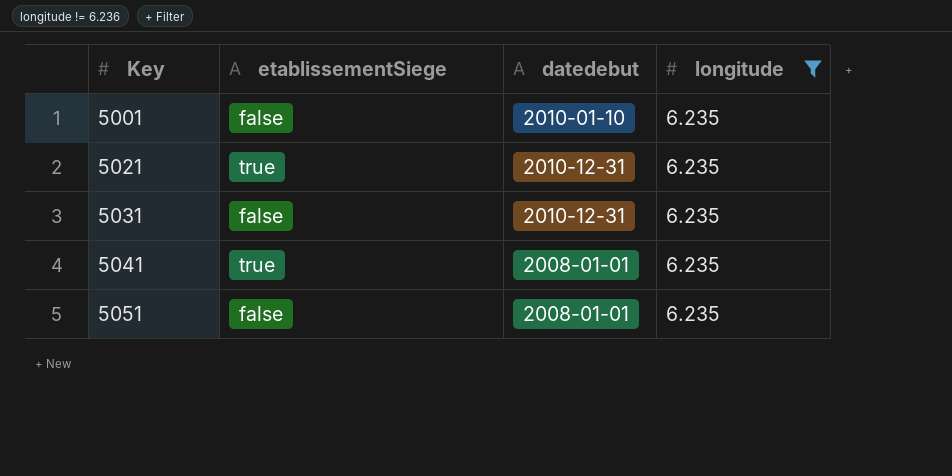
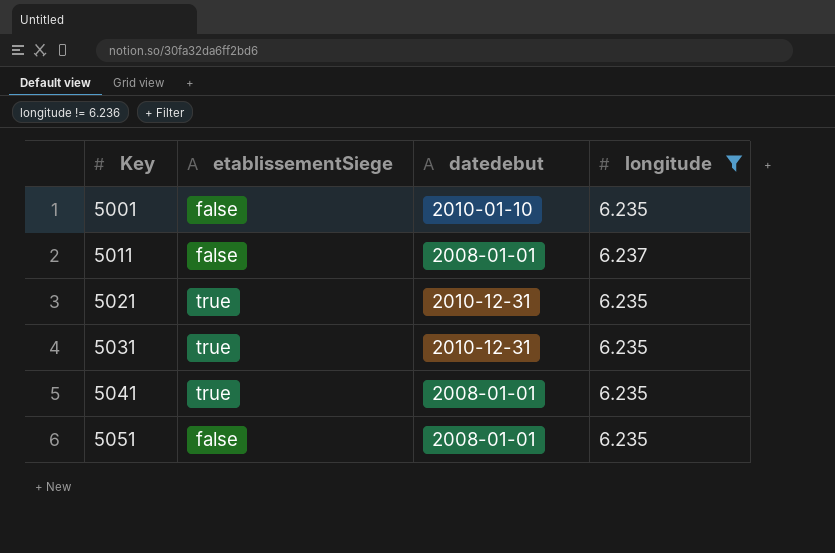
row 5011: none -> false | 2008-01-01 | 6.237
5031 | etablissementSiege: false -> true

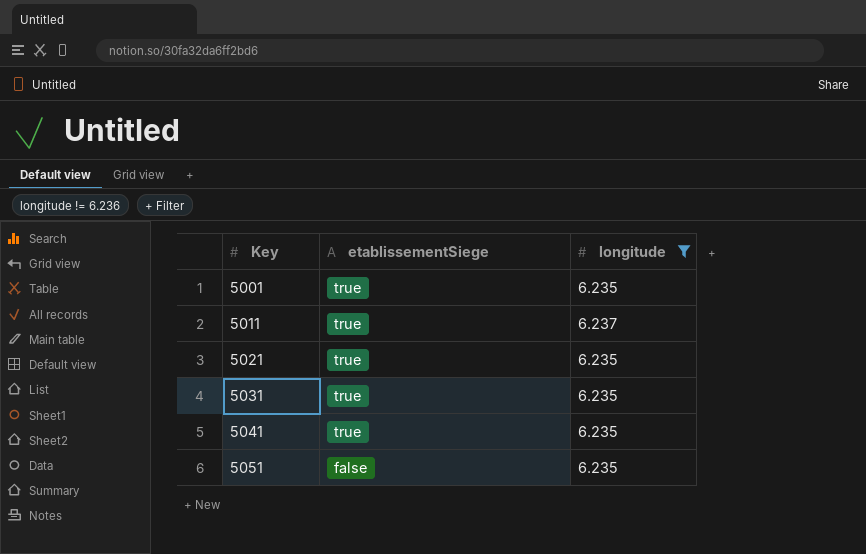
column datedebut | position: 3 -> none
5001 | etablissementSiege: false -> true
5011 | etablissementSiege: false -> true

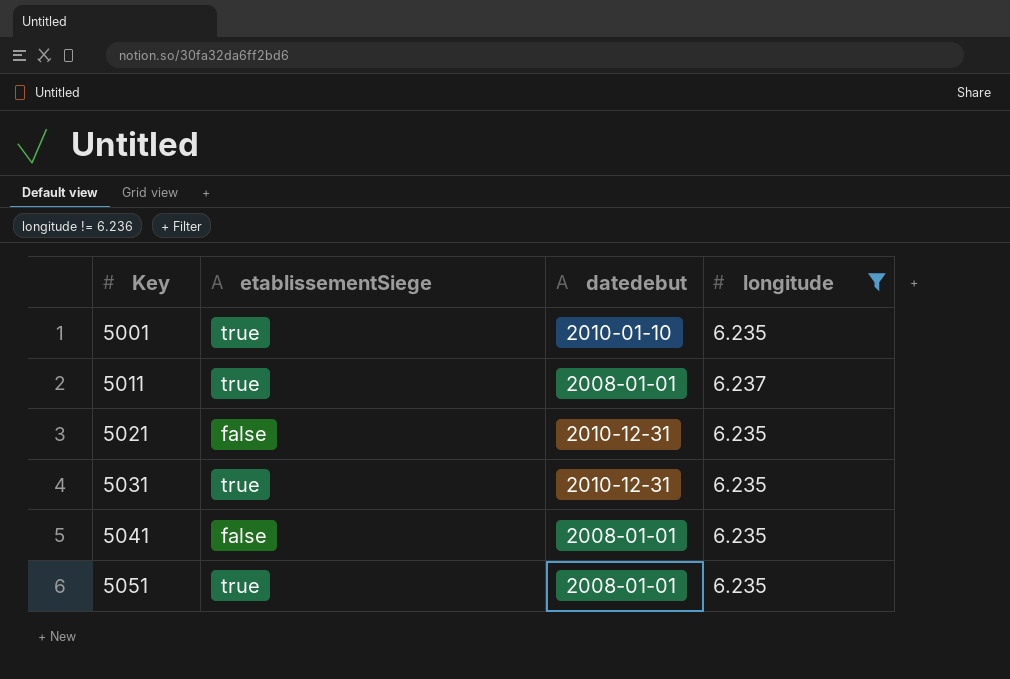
column datedebut | position: none -> 3
5021 | etablissementSiege: true -> false
5041 | etablissementSiege: true -> false
5051 | etablissementSiege: false -> true

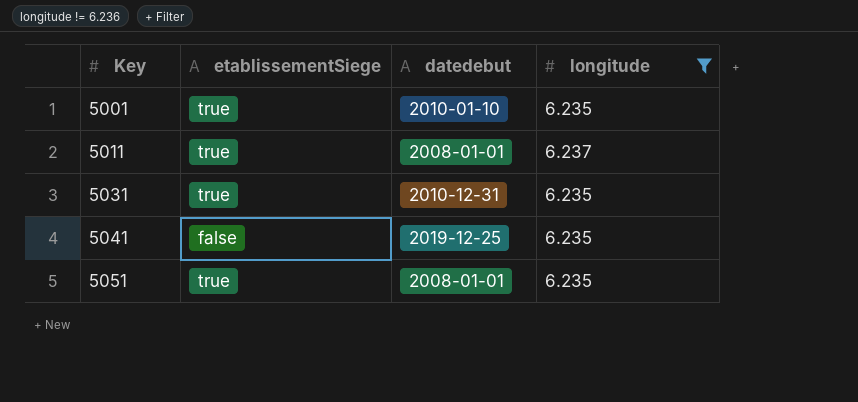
row 5021: false | 2010-12-31 | 6.235 -> none
5041 | datedebut: 2008-01-01 -> 2019-12-25

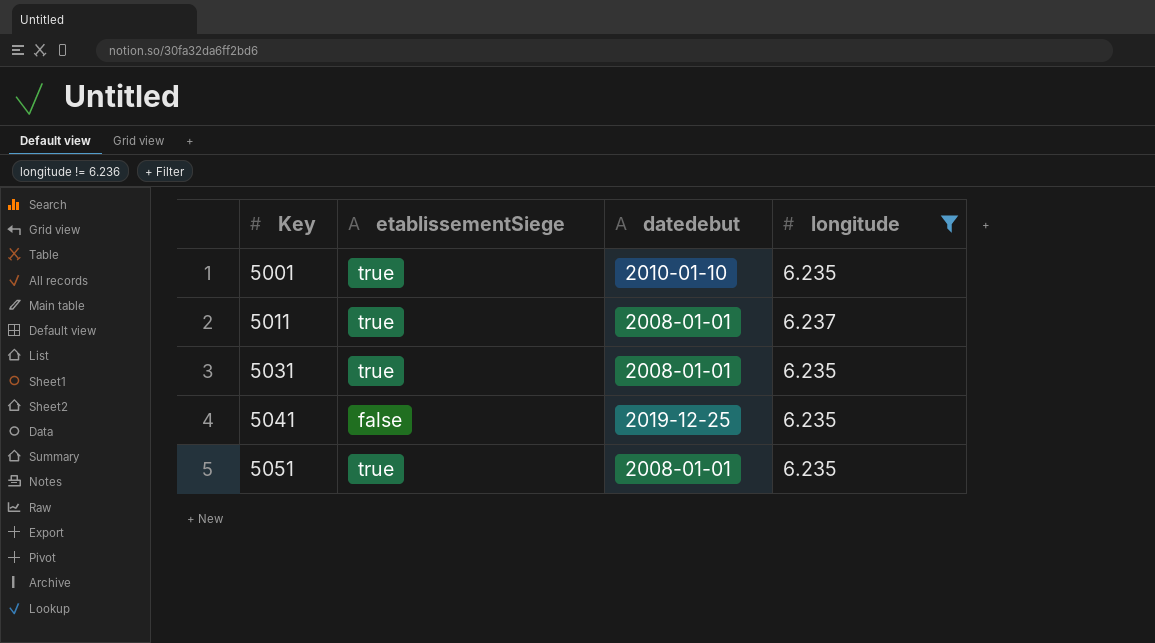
5031 | datedebut: 2010-12-31 -> 2008-01-01

